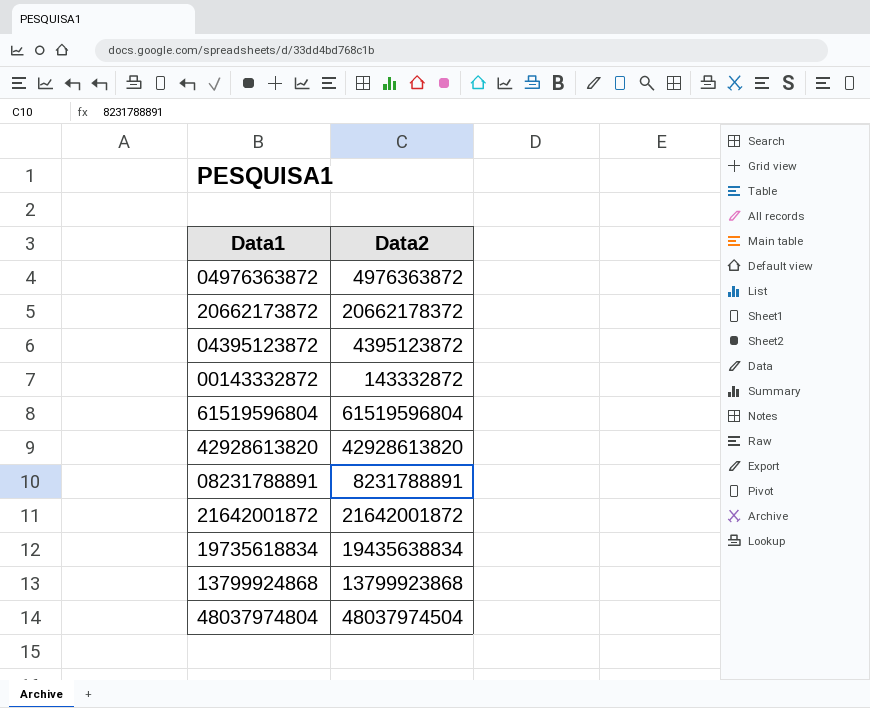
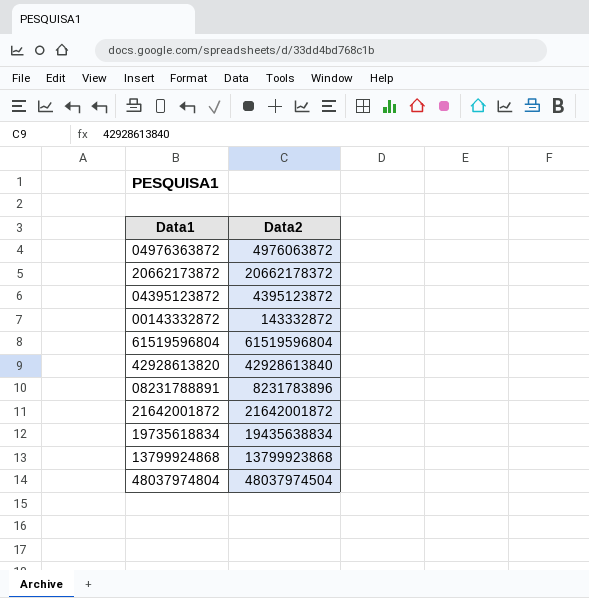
04976363872 | Data2: 4976363872 -> 4976063872
42928613820 | Data2: 42928613820 -> 42928613840
08231788891 | Data2: 8231788891 -> 8231783896

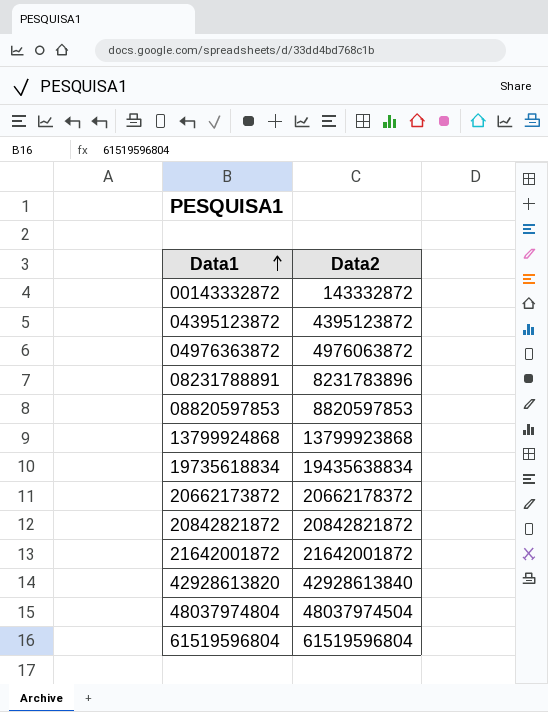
row order: none -> Data1 ascending
row 08820597853: none -> 8820597853
row 20842821872: none -> 20842821872

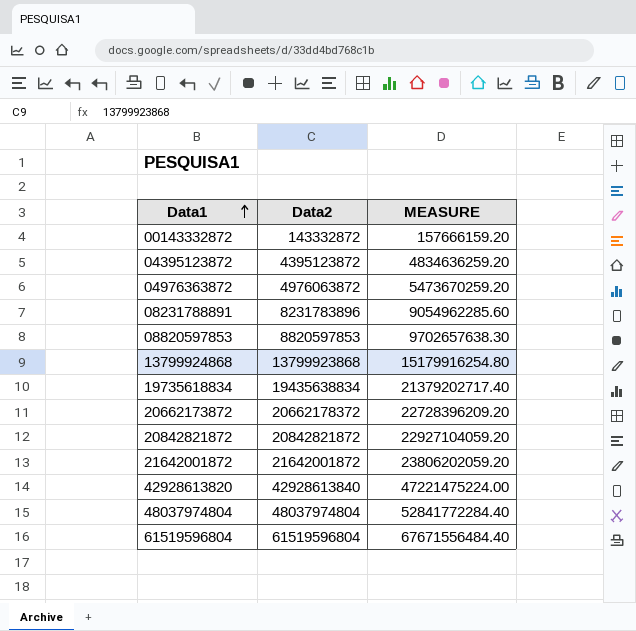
column MEASURE | formula: none -> [Data2] * 1.1
48037974804 | Data2: 48037974504 -> 48037974804

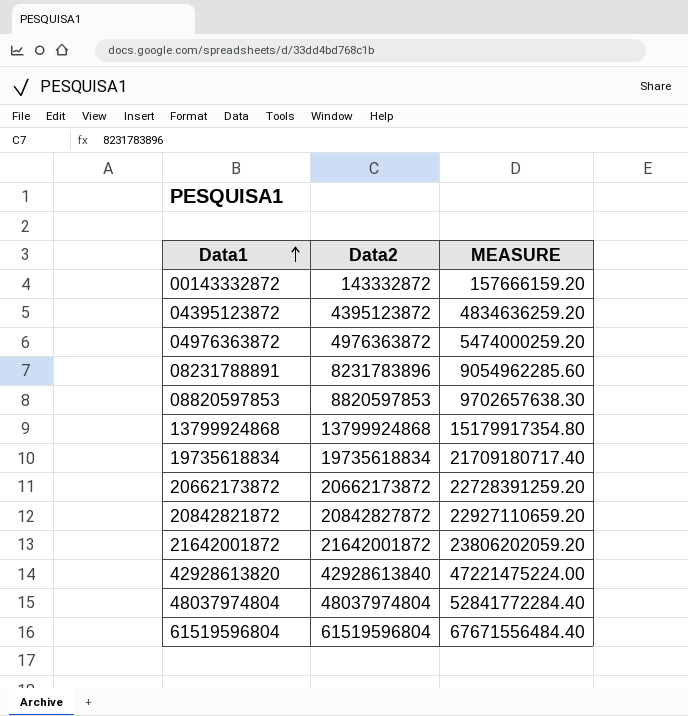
04976363872 | Data2: 4976063872 -> 4976363872
04976363872 | MEASURE: 5473670259.20 -> 5474000259.20
13799924868 | Data2: 13799923868 -> 13799924868
13799924868 | MEASURE: 15179916254.80 -> 15179917354.80
19735618834 | Data2: 19435638834 -> 19735618834
19735618834 | MEASURE: 21379202717.40 -> 21709180717.40
20662173872 | Data2: 20662178372 -> 20662173872
20662173872 | MEASURE: 22728396209.20 -> 22728391259.20
20842821872 | Data2: 20842821872 -> 20842827872
20842821872 | MEASURE: 22927104059.20 -> 22927110659.20

